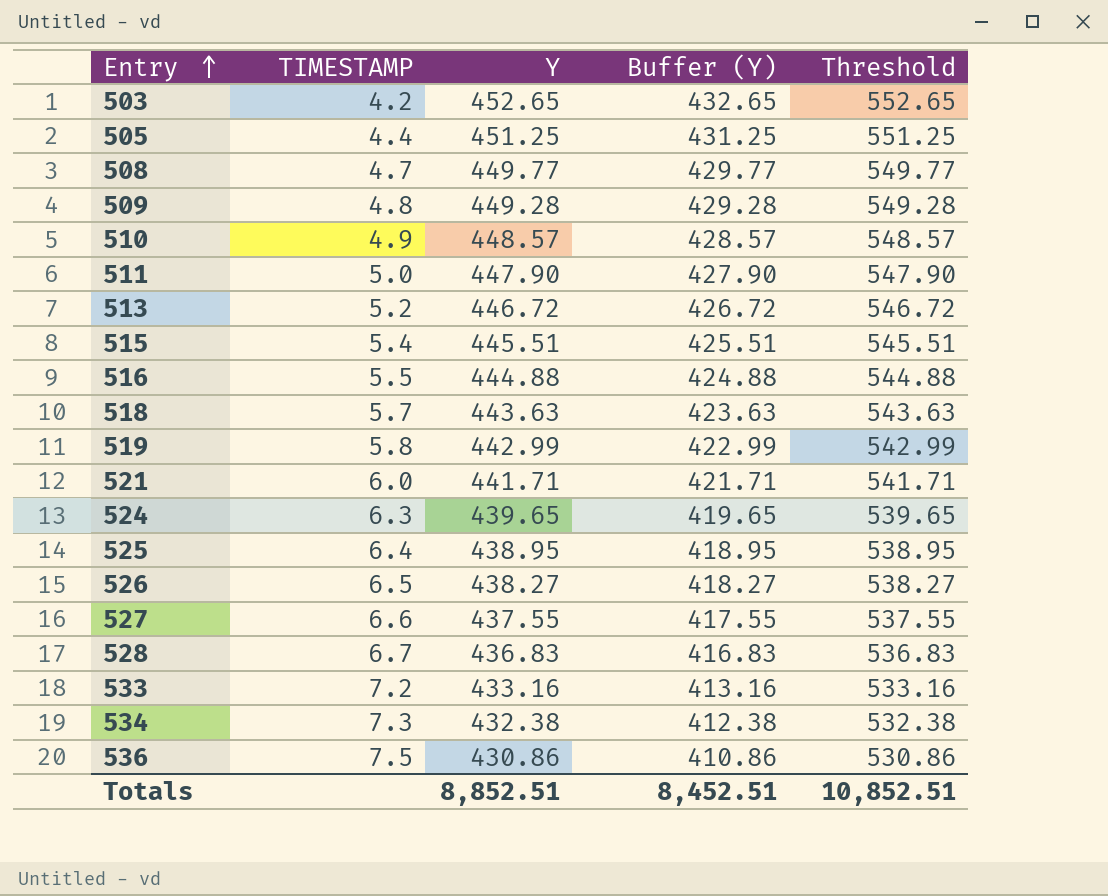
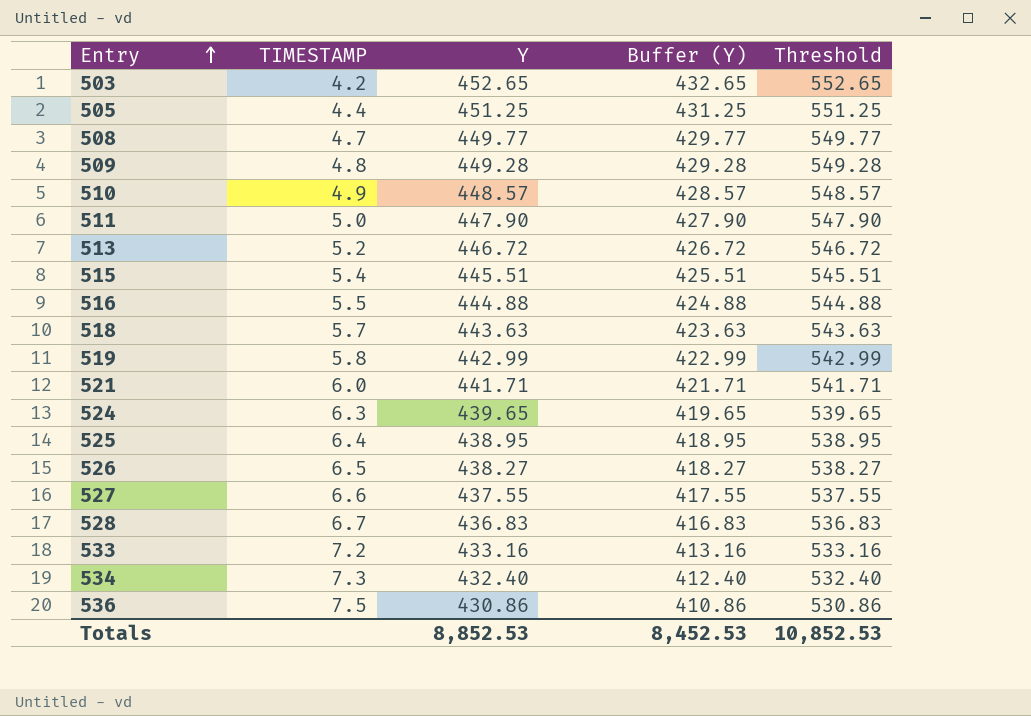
534 | Y: 432.38 -> 432.40
534 | Buffer (Y): 412.38 -> 412.40
534 | Threshold: 532.38 -> 532.40
Totals | Y: 8,852.51 -> 8,852.53
Totals | Buffer (Y): 8,452.51 -> 8,452.53
Totals | Threshold: 10,852.51 -> 10,852.53

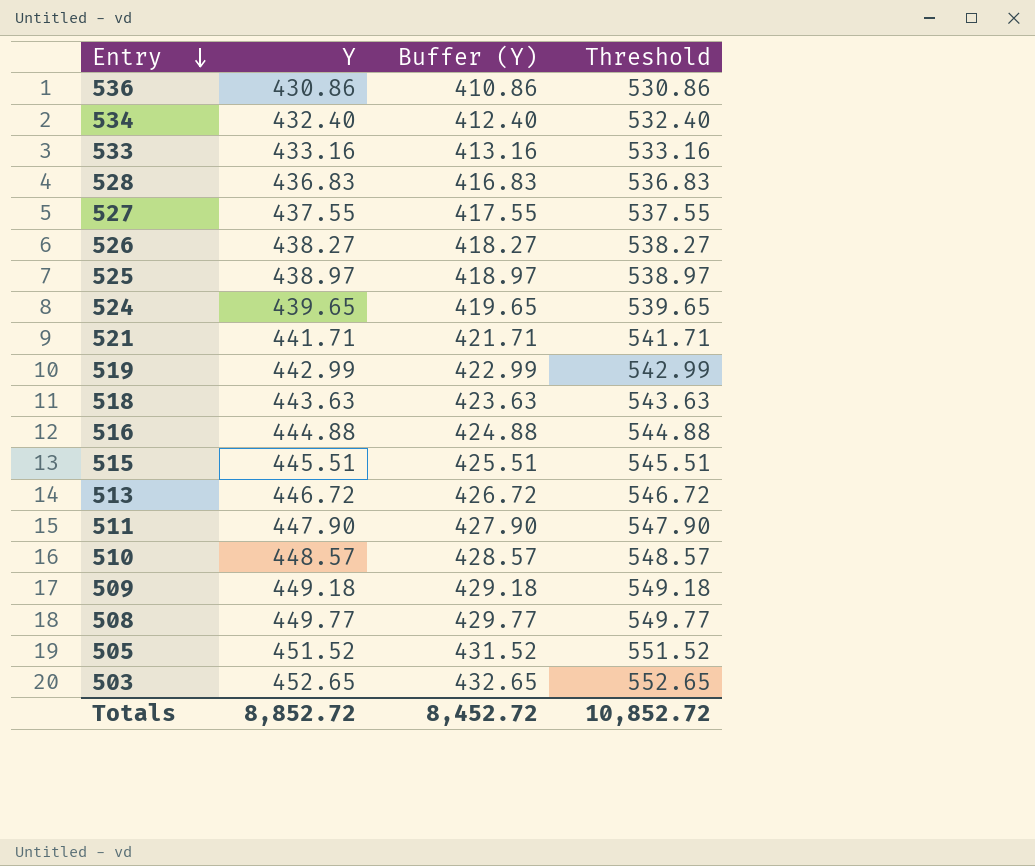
row order: Entry ascending -> Entry descending
column TIMESTAMP | position: 2 -> none
525 | Y: 438.95 -> 438.97
525 | Buffer (Y): 418.95 -> 418.97
525 | Threshold: 538.95 -> 538.97
509 | Y: 449.28 -> 449.18
509 | Buffer (Y): 429.28 -> 429.18
509 | Threshold: 549.28 -> 549.18
505 | Y: 451.25 -> 451.52
505 | Buffer (Y): 431.25 -> 431.52
505 | Threshold: 551.25 -> 551.52
Totals | Y: 8,852.53 -> 8,852.72
Totals | Buffer (Y): 8,452.53 -> 8,452.72
Totals | Threshold: 10,852.53 -> 10,852.72

